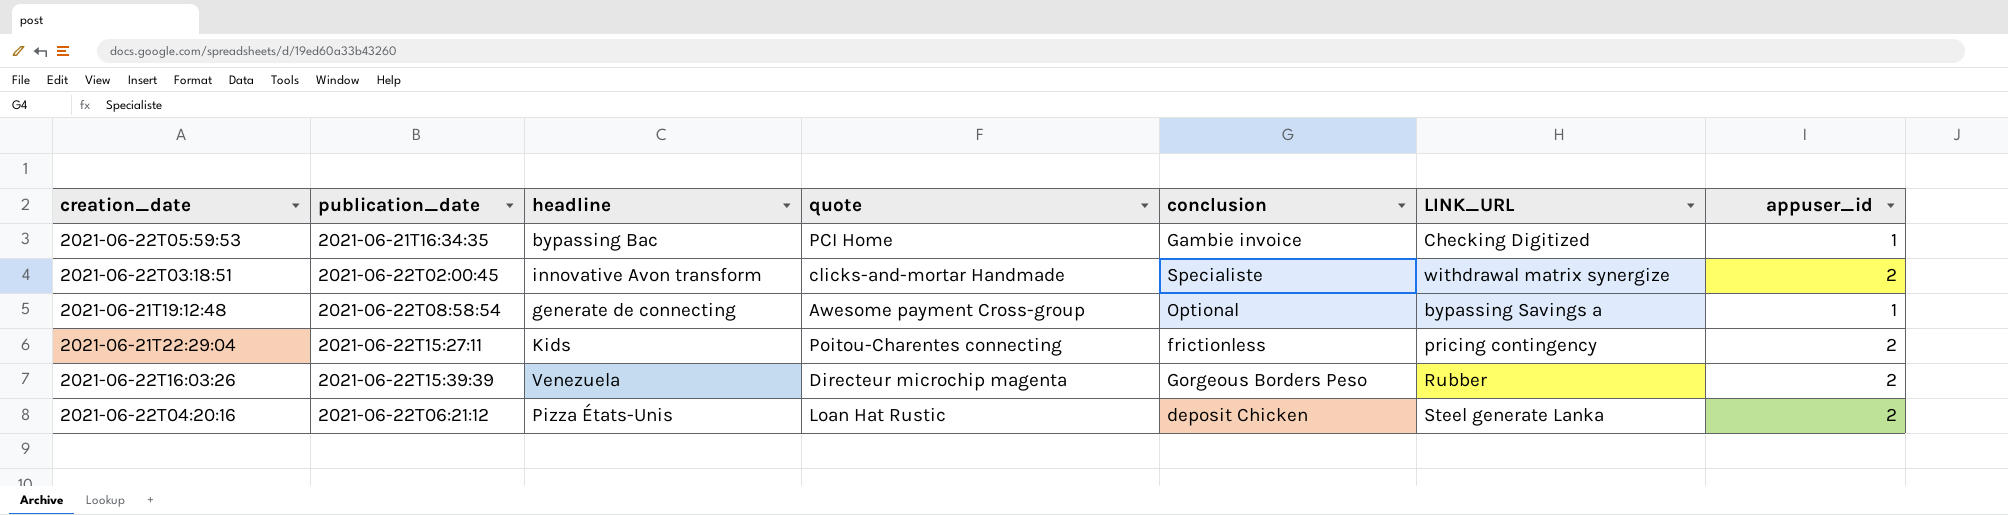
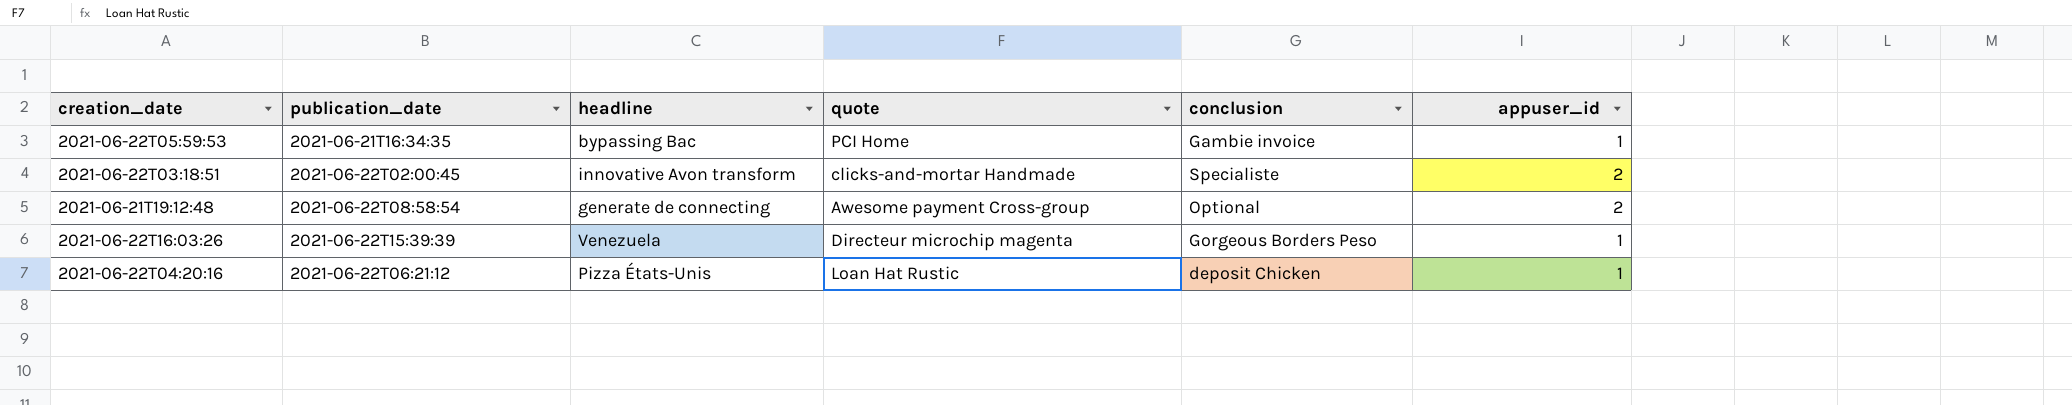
column LINK_URL | position: 6 -> none
row 2021-06-21T22:29:04: 2021-06-22T15:27:11 | Kids | Poitou-Charentes connecting | frictionless | pricing contingency | 2 -> none
2021-06-21T19:12:48 | appuser_id: 1 -> 2
2021-06-22T16:03:26 | appuser_id: 2 -> 1
2021-06-22T04:20:16 | appuser_id: 2 -> 1

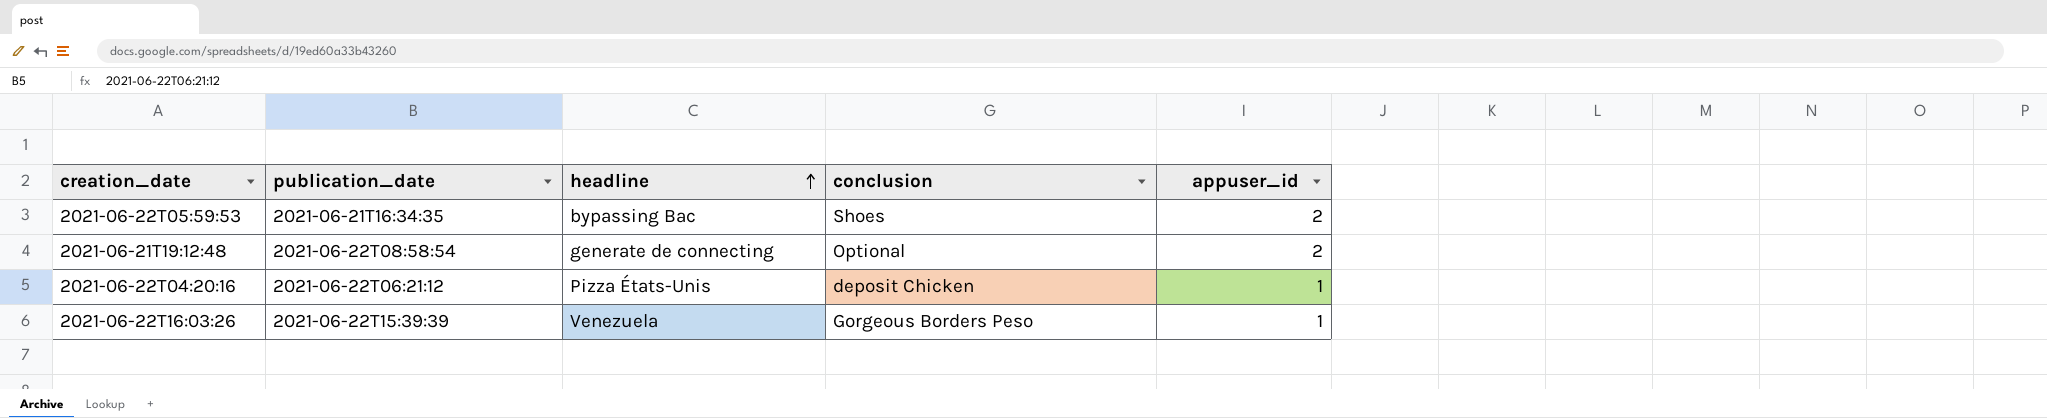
row order: none -> headline ascending
column quote | position: 4 -> none
row 2021-06-22T03:18:51: 2021-06-22T02:00:45 | innovative Avon transform | clicks-and-mortar Handmade | Specialiste | 2 -> none
2021-06-22T05:59:53 | conclusion: Gambie invoice -> Shoes
2021-06-22T05:59:53 | appuser_id: 1 -> 2

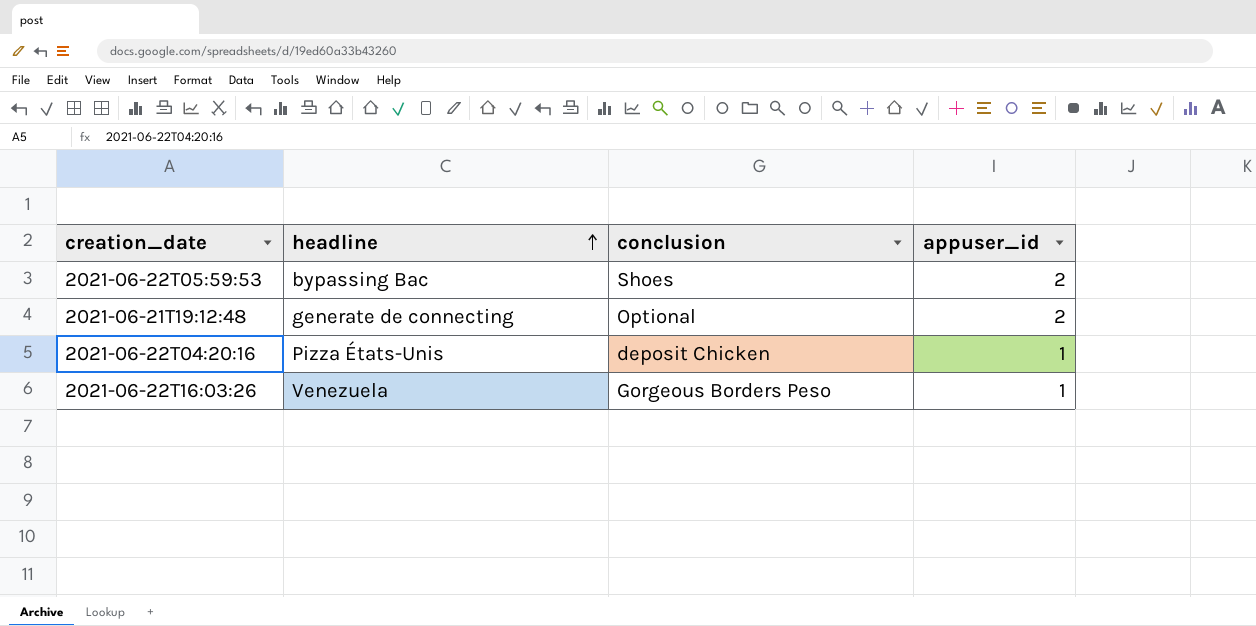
column publication_date | position: 2 -> none

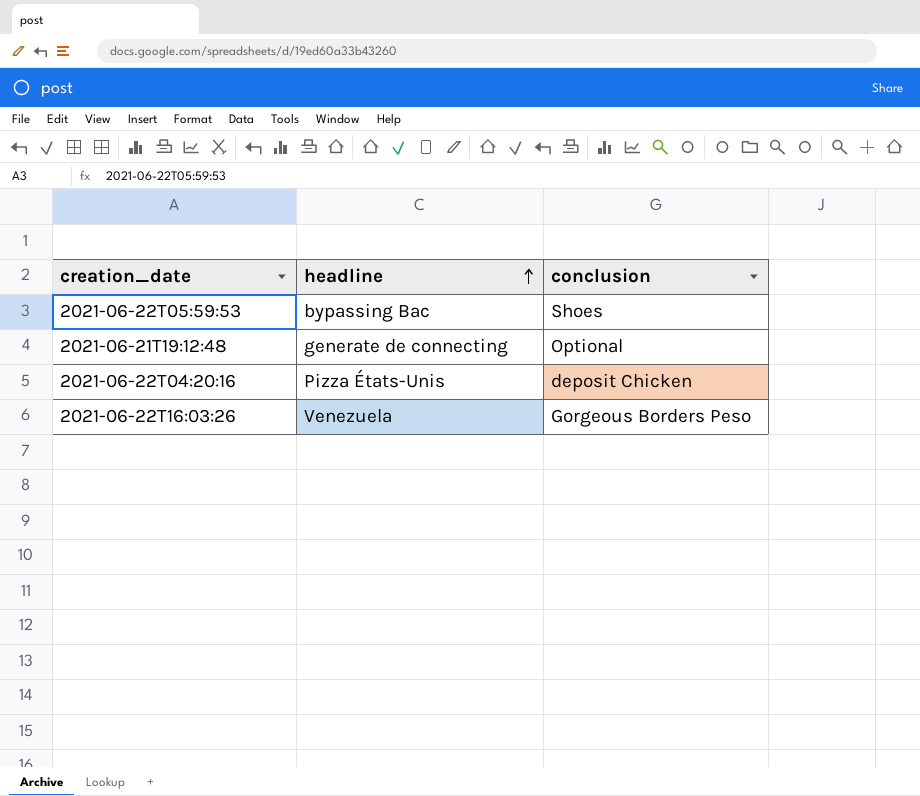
column appuser_id | position: 4 -> none

